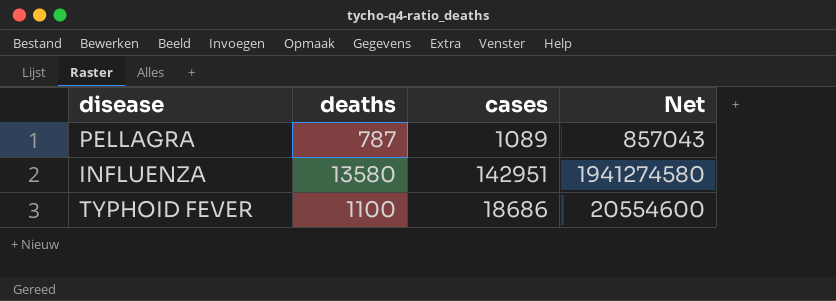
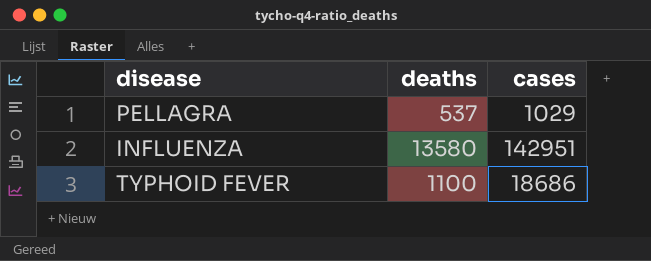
column Net | formula: [deaths] * [cases] -> none
PELLAGRA | deaths: 787 -> 537
PELLAGRA | cases: 1089 -> 1029

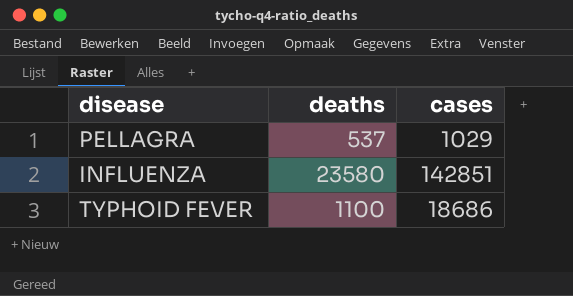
INFLUENZA | deaths: 13580 -> 23580
INFLUENZA | cases: 142951 -> 142851

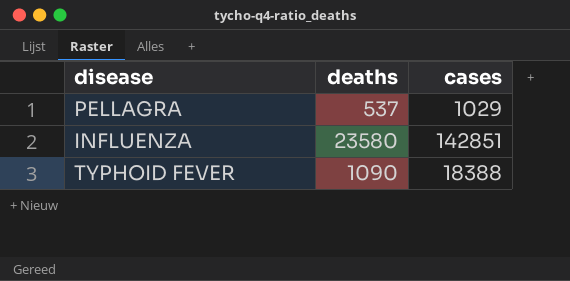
TYPHOID FEVER | deaths: 1100 -> 1090
TYPHOID FEVER | cases: 18686 -> 18388

